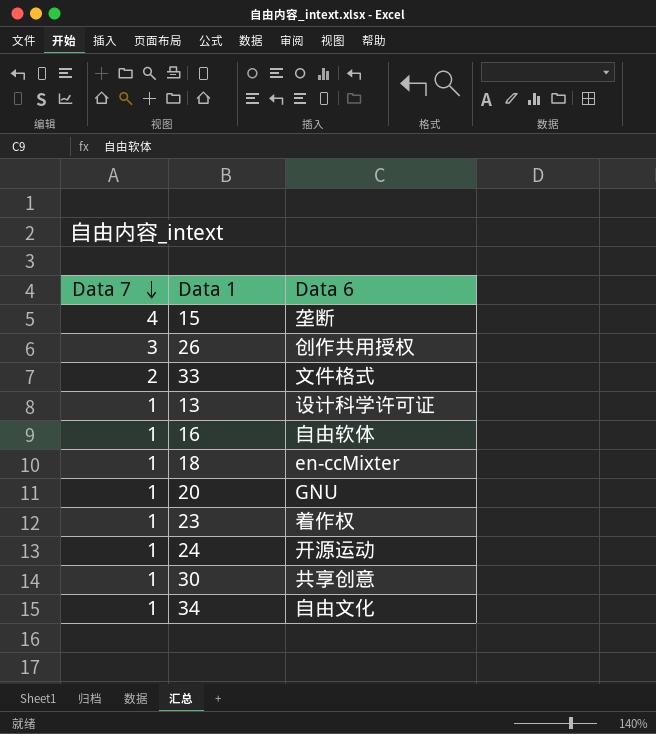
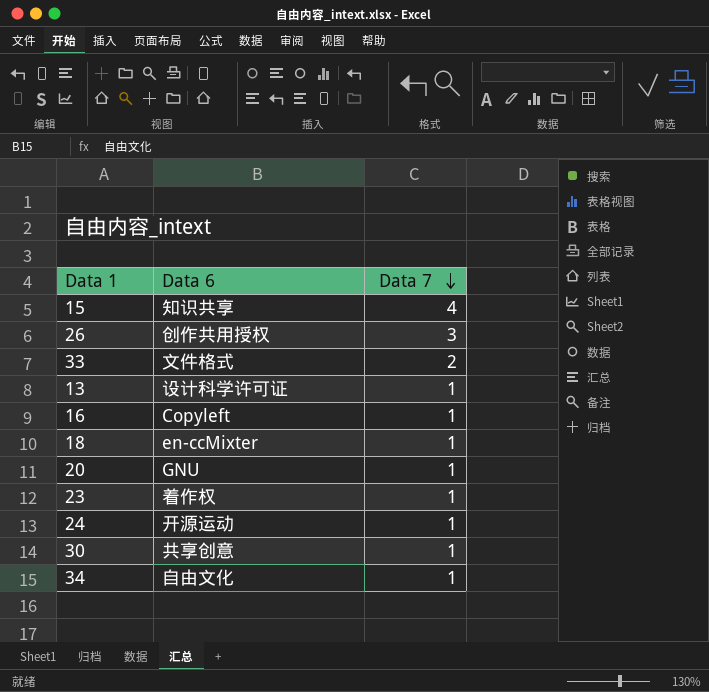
column Data 7 | position: 1 -> 3
15 | Data 6: 垄断 -> 知识共享
16 | Data 6: 自由软体 -> Copyleft

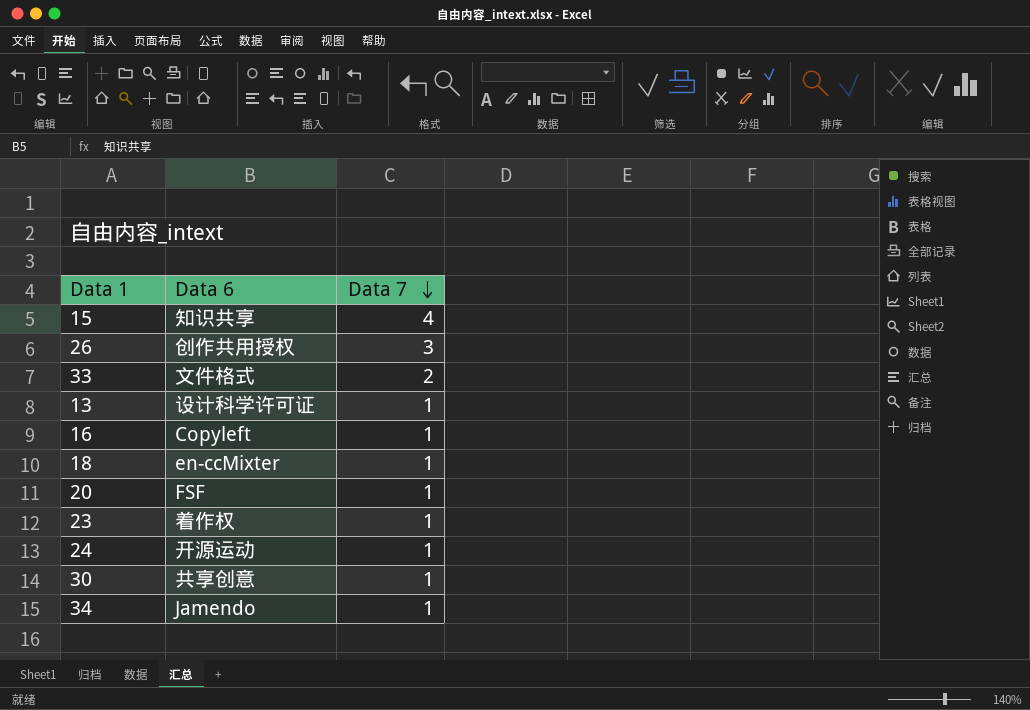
20 | Data 6: GNU -> FSF
34 | Data 6: 自由文化 -> Jamendo

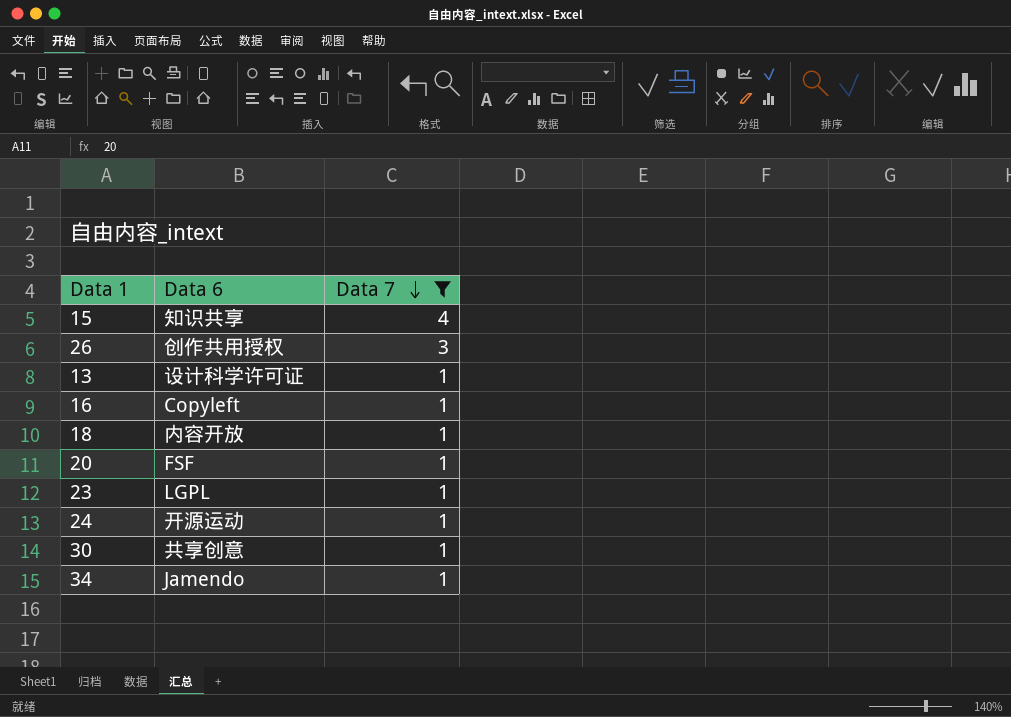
filter: none -> Data 7 != 2
18 | Data 6: en-ccMixter -> 内容开放
23 | Data 6: 着作权 -> LGPL

